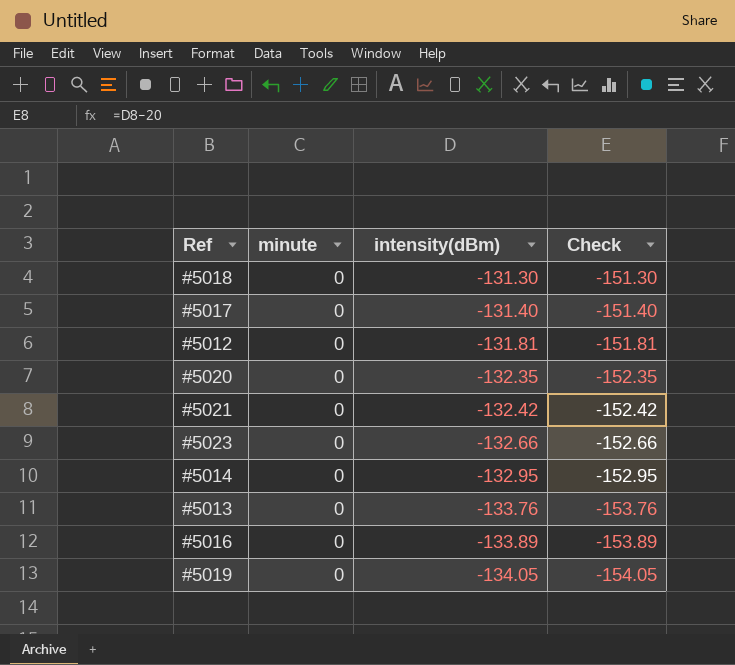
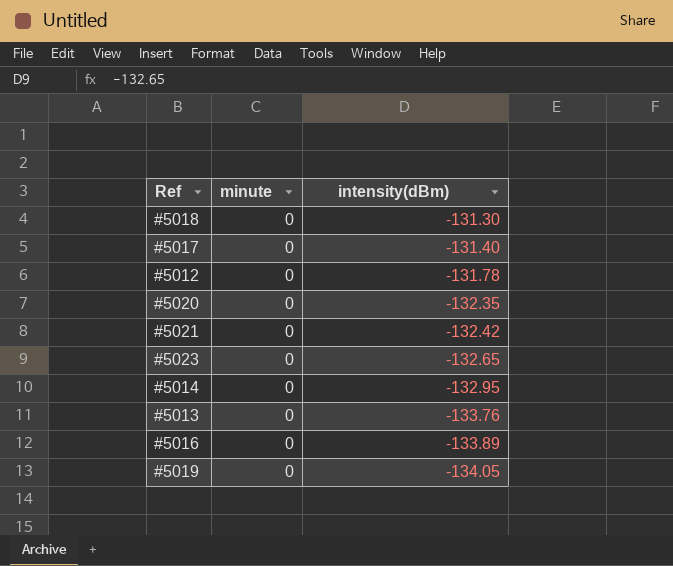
column Check | formula: [intensity(dBm)] - 20 -> none
#5012 | intensity(dBm): -131.81 -> -131.78
#5023 | intensity(dBm): -132.66 -> -132.65

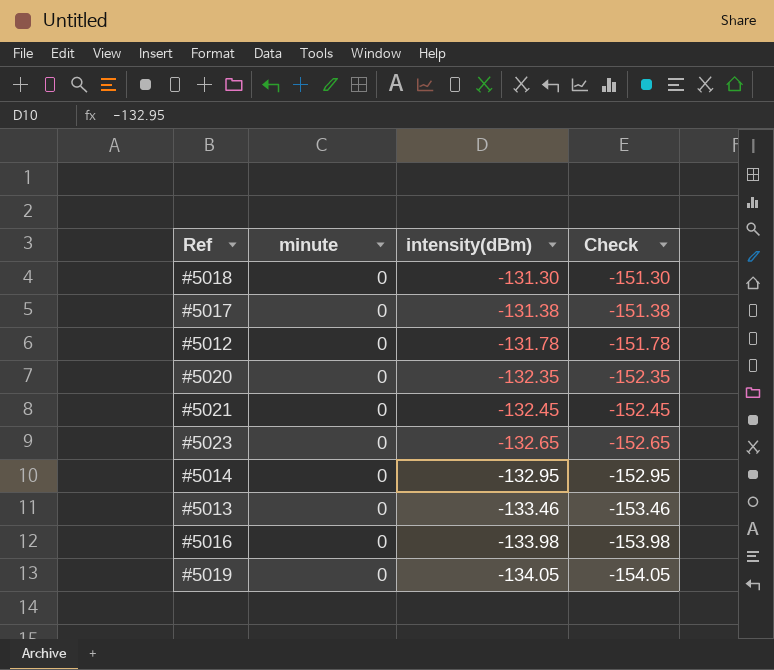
column Check | formula: none -> [intensity(dBm)] - 20
#5017 | intensity(dBm): -131.40 -> -131.38
#5021 | intensity(dBm): -132.42 -> -132.45
#5013 | intensity(dBm): -133.76 -> -133.46
#5016 | intensity(dBm): -133.89 -> -133.98

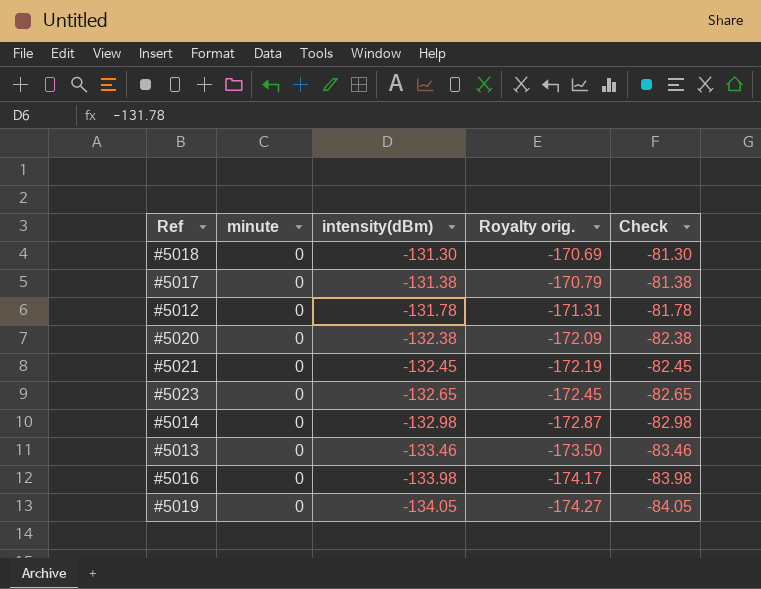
column Royalty orig. | formula: none -> [intensity(dBm)] * 1.3
column Check | formula: [intensity(dBm)] - 20 -> [intensity(dBm)] + 50
#5020 | intensity(dBm): -132.35 -> -132.38
#5014 | intensity(dBm): -132.95 -> -132.98

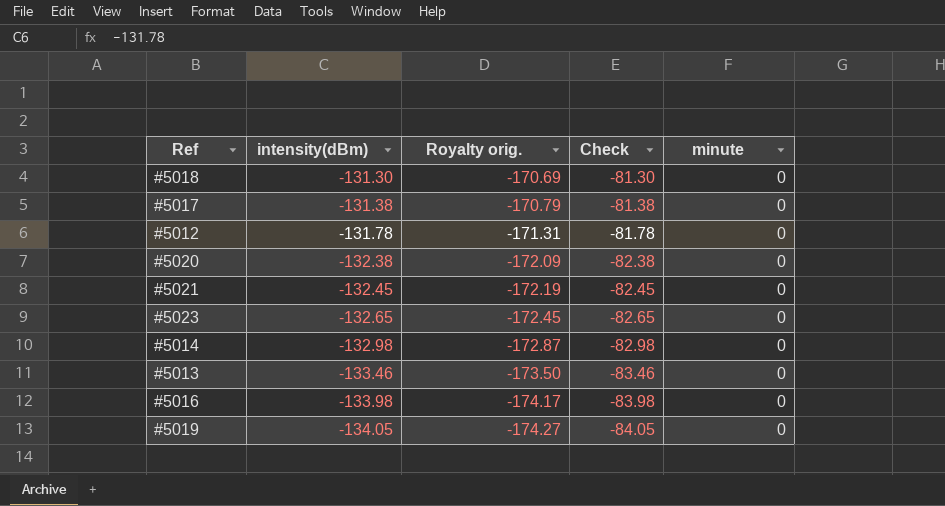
column minute | position: 2 -> 5

